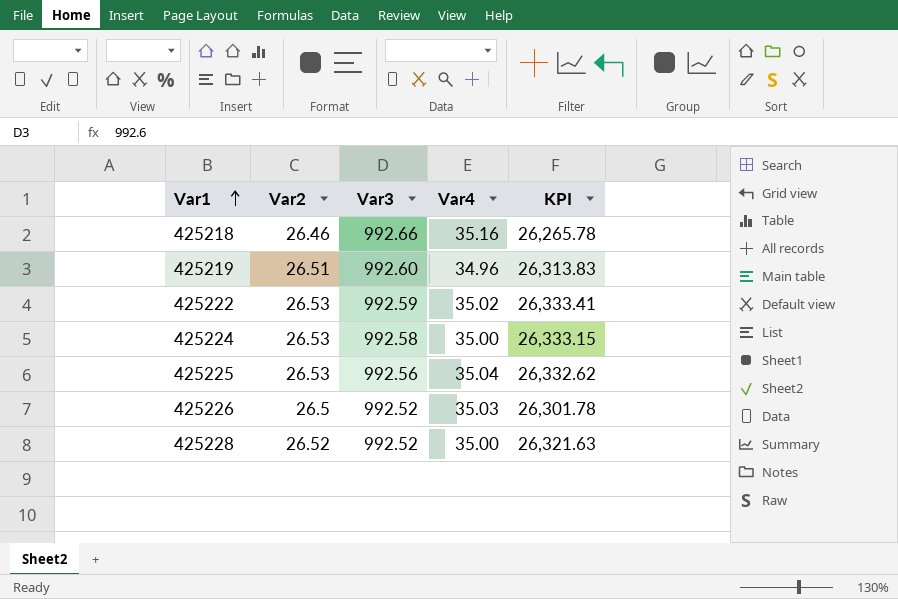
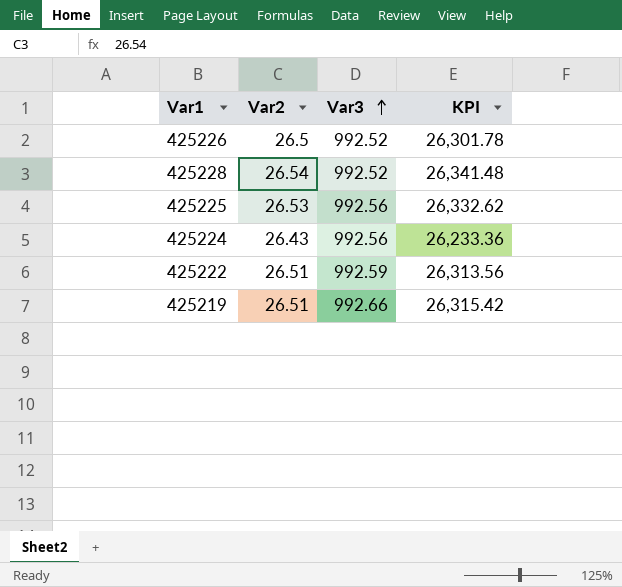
row order: Var1 ascending -> Var3 ascending
column Var4 | position: 4 -> none
row 425218: 26.46 | 992.66 | 35.16 | 26,265.78 -> none
425228 | Var2: 26.52 -> 26.54
425228 | KPI: 26,321.63 -> 26,341.48
425224 | Var2: 26.53 -> 26.43
425224 | Var3: 992.58 -> 992.56
425224 | KPI: 26,333.15 -> 26,233.36
425222 | Var2: 26.53 -> 26.51
425222 | KPI: 26,333.41 -> 26,313.56
425219 | Var3: 992.60 -> 992.66
425219 | KPI: 26,313.83 -> 26,315.42

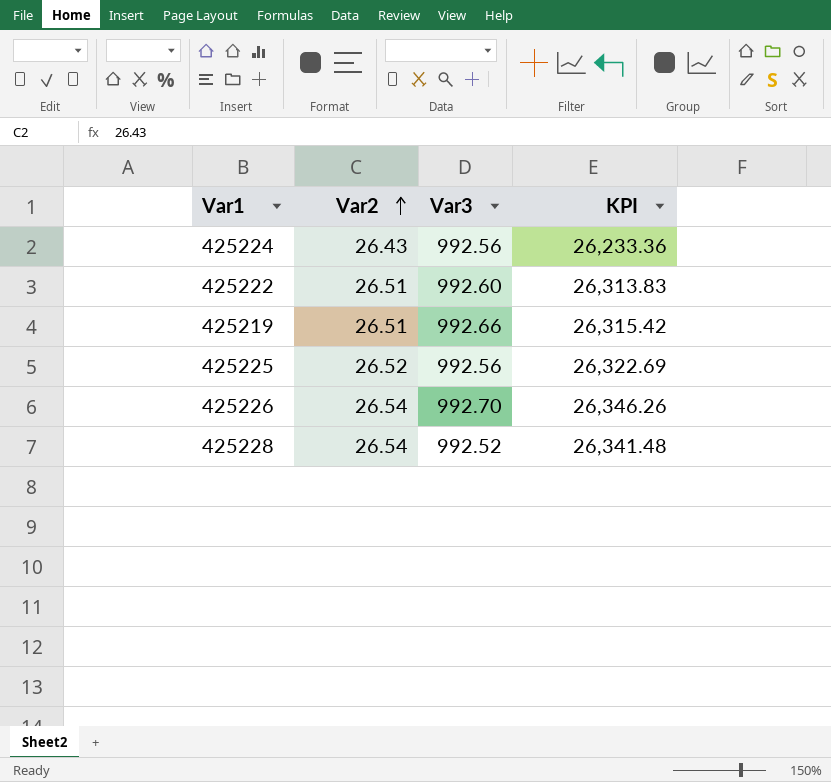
row order: Var3 ascending -> Var2 ascending
425222 | Var3: 992.59 -> 992.60
425222 | KPI: 26,313.56 -> 26,313.83
425225 | Var2: 26.53 -> 26.52
425225 | KPI: 26,332.62 -> 26,322.69
425226 | Var2: 26.5 -> 26.54
425226 | Var3: 992.52 -> 992.70
425226 | KPI: 26,301.78 -> 26,346.26

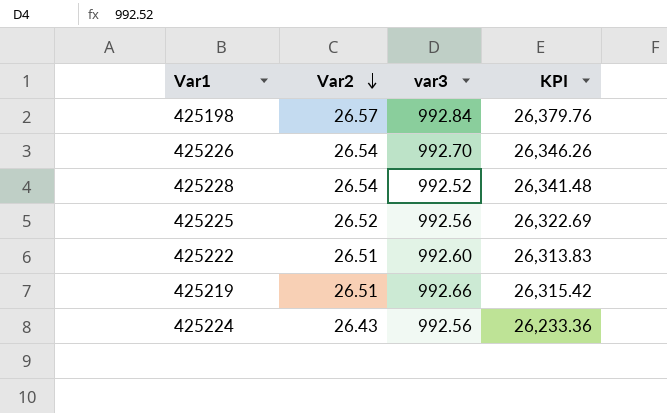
row order: Var2 ascending -> Var2 descending
column name: Var3 -> var3
row 425198: none -> 26.57 | 992.84 | 26,379.76

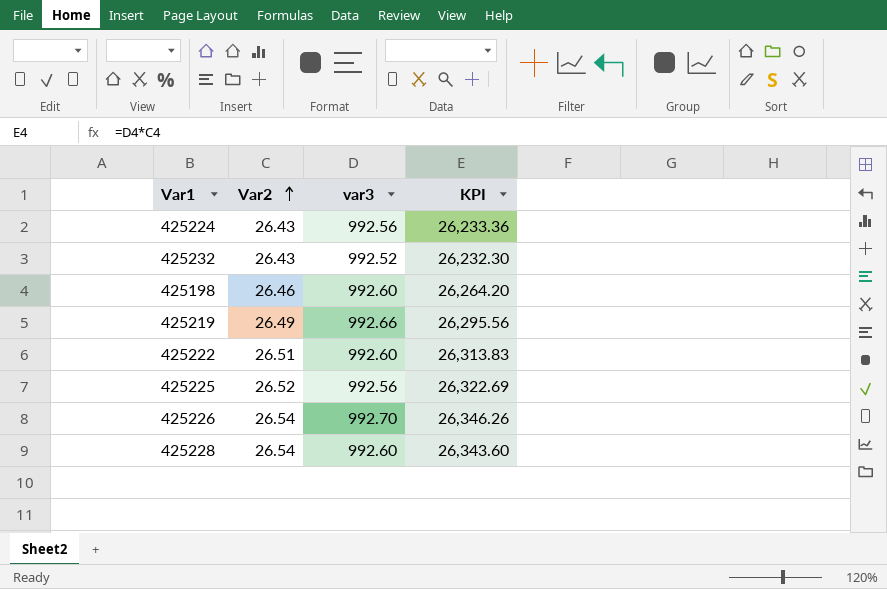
row order: Var2 descending -> Var2 ascending
row 425232: none -> 26.43 | 992.52 | 26,232.30
425198 | Var2: 26.57 -> 26.46
425198 | var3: 992.84 -> 992.60
425198 | KPI: 26,379.76 -> 26,264.20
425219 | Var2: 26.51 -> 26.49
425219 | KPI: 26,315.42 -> 26,295.56
425228 | var3: 992.52 -> 992.60
425228 | KPI: 26,341.48 -> 26,343.60

